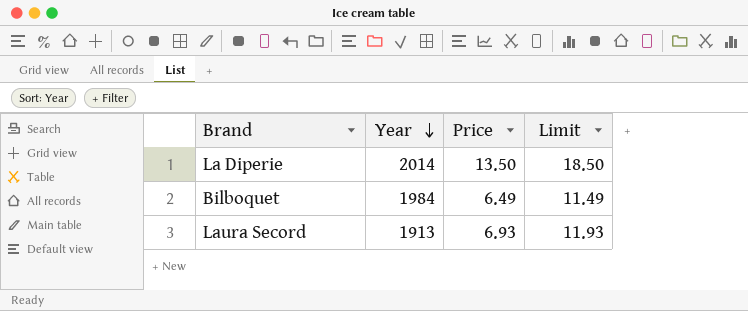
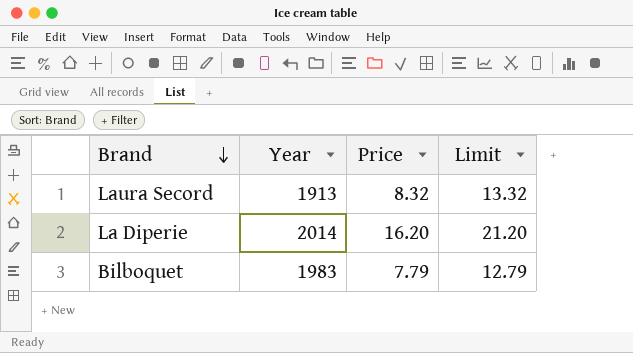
row order: Year descending -> Brand descending
Laura Secord | Price: 6.93 -> 8.32
Laura Secord | Limit: 11.93 -> 13.32
La Diperie | Price: 13.50 -> 16.20
La Diperie | Limit: 18.50 -> 21.20
Bilboquet | Year: 1984 -> 1983
Bilboquet | Price: 6.49 -> 7.79
Bilboquet | Limit: 11.49 -> 12.79

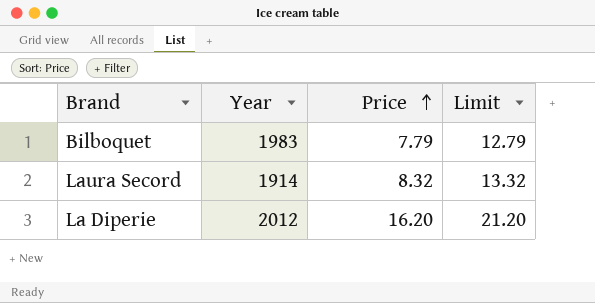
row order: Brand descending -> Price ascending
Laura Secord | Year: 1913 -> 1914
La Diperie | Year: 2014 -> 2012

